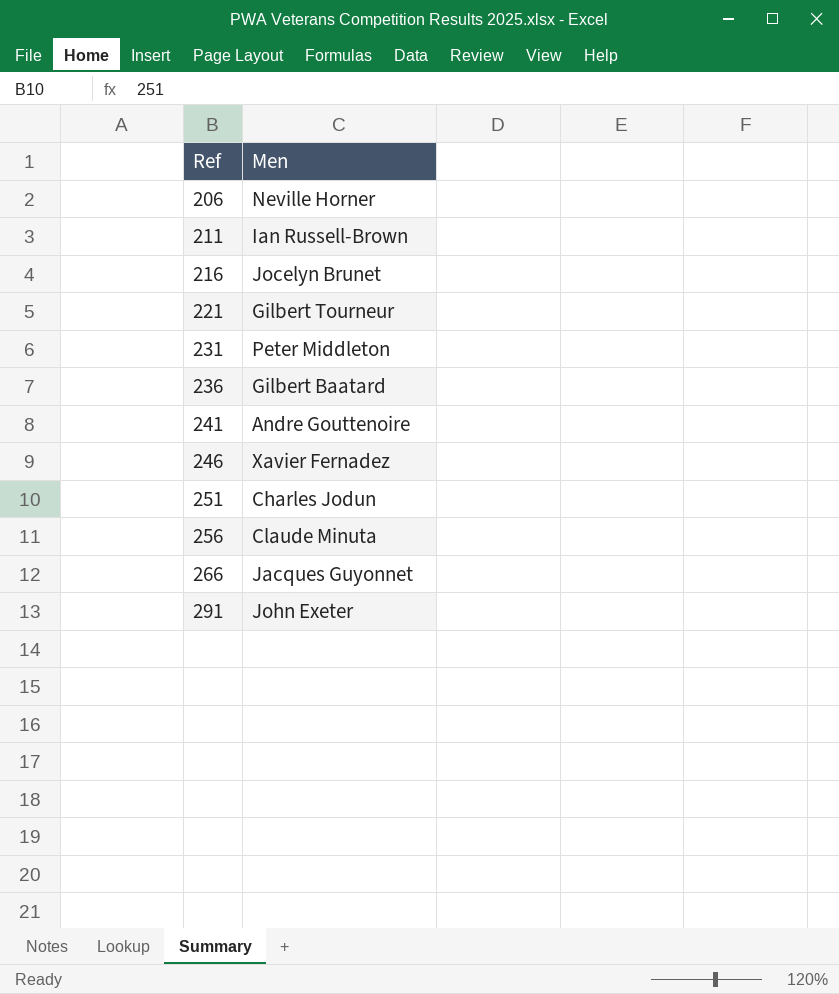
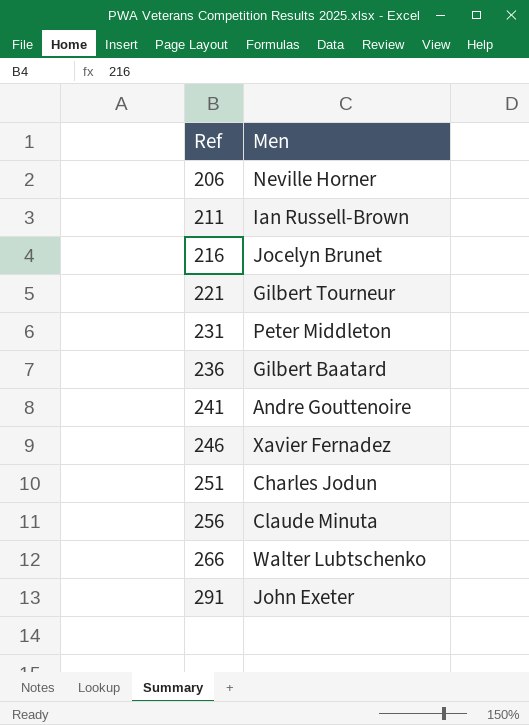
266 | Men: Jacques Guyonnet -> Walter Lubtschenko

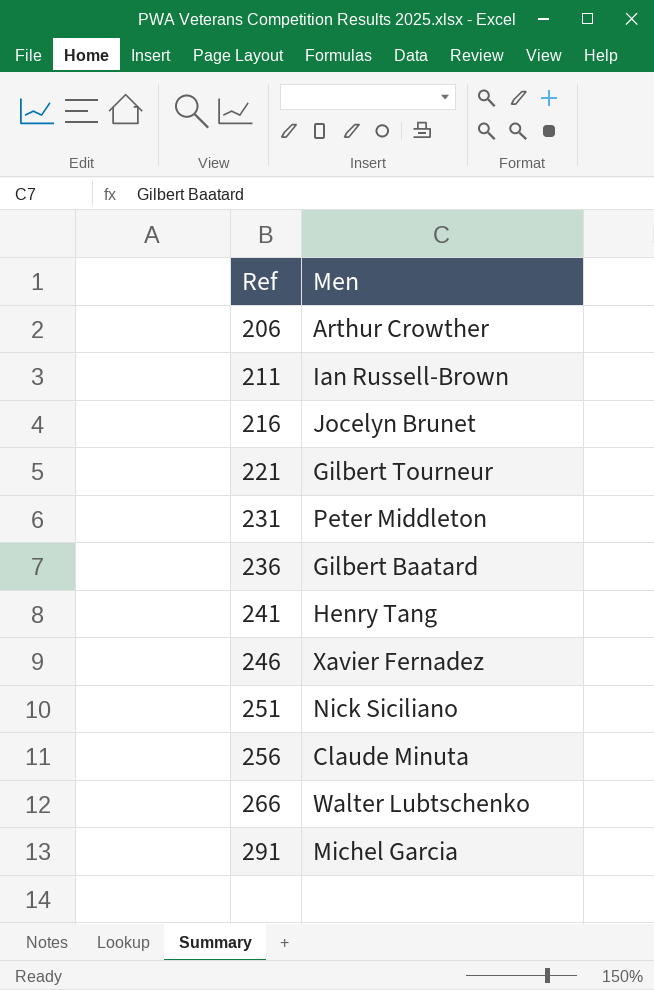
206 | Men: Neville Horner -> Arthur Crowther
241 | Men: Andre Gouttenoire -> Henry Tang
251 | Men: Charles Jodun -> Nick Siciliano
291 | Men: John Exeter -> Michel Garcia

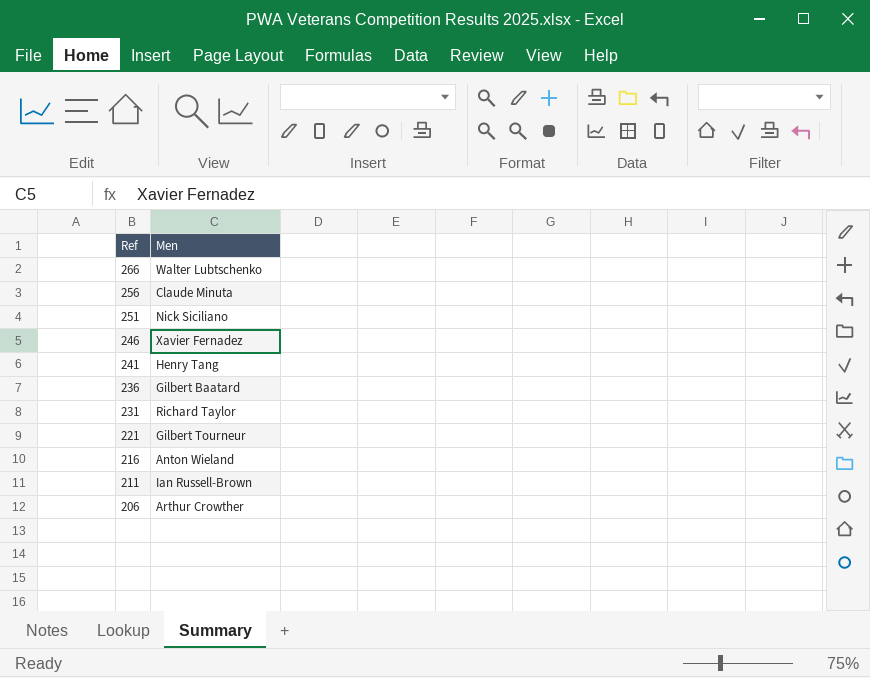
row order: Ref ascending -> Ref descending
row 291: Michel Garcia -> none
231 | Men: Peter Middleton -> Richard Taylor
216 | Men: Jocelyn Brunet -> Anton Wieland

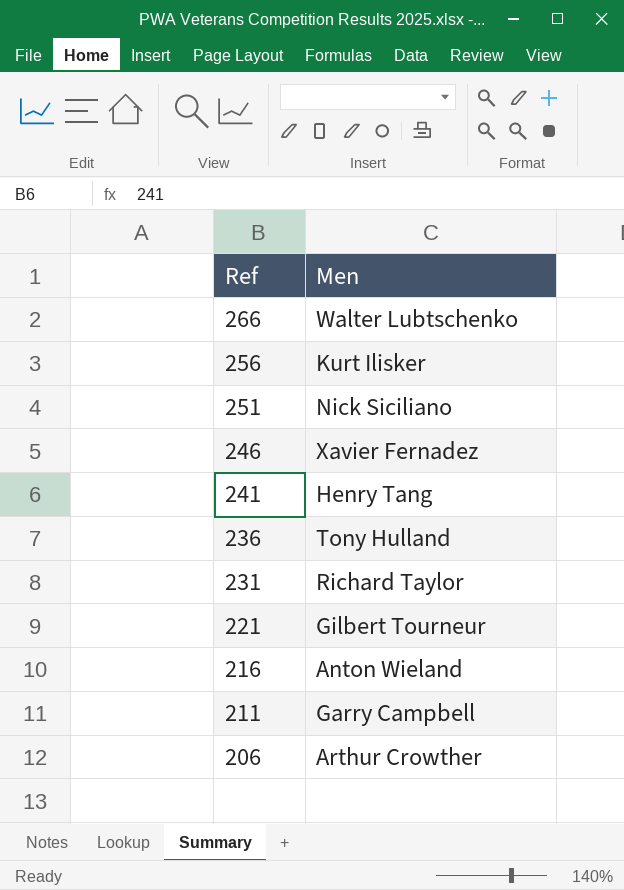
256 | Men: Claude Minuta -> Kurt Ilisker
236 | Men: Gilbert Baatard -> Tony Hulland
211 | Men: Ian Russell-Brown -> Garry Campbell

